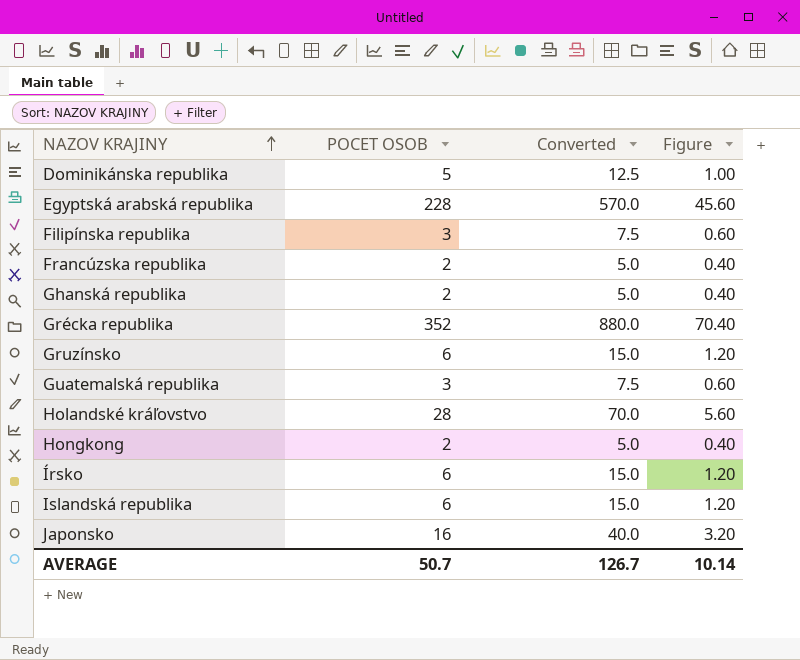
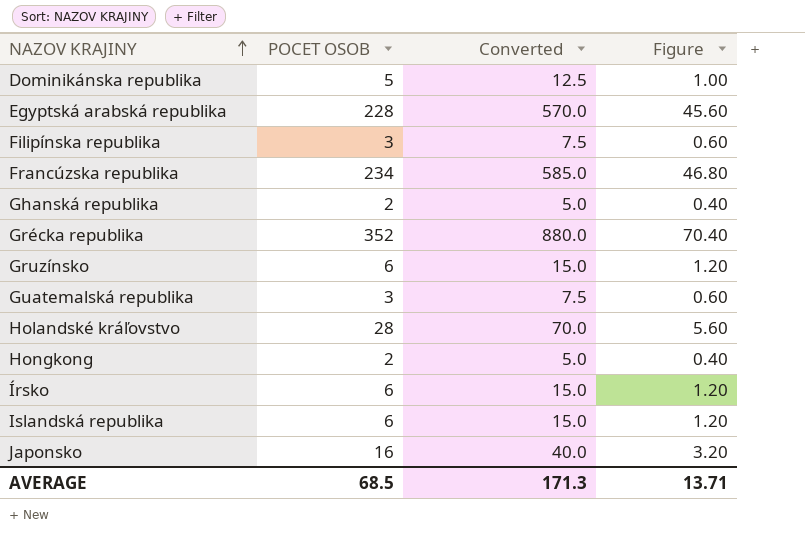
Francúzska republika | POCET OSOB: 2 -> 234
Francúzska republika | Converted: 5.0 -> 585.0
Francúzska republika | Figure: 0.40 -> 46.80
AVERAGE | POCET OSOB: 50.7 -> 68.5
AVERAGE | Converted: 126.7 -> 171.3
AVERAGE | Figure: 10.14 -> 13.71

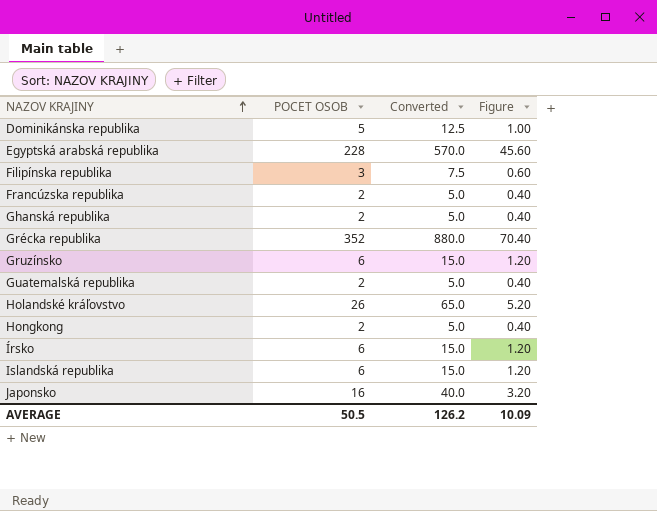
Francúzska republika | POCET OSOB: 234 -> 2
Francúzska republika | Converted: 585.0 -> 5.0
Francúzska republika | Figure: 46.80 -> 0.40
Guatemalská republika | POCET OSOB: 3 -> 2
Guatemalská republika | Converted: 7.5 -> 5.0
Guatemalská republika | Figure: 0.60 -> 0.40
Holandské kráľovstvo | POCET OSOB: 28 -> 26
Holandské kráľovstvo | Converted: 70.0 -> 65.0
Holandské kráľovstvo | Figure: 5.60 -> 5.20
AVERAGE | POCET OSOB: 68.5 -> 50.5
AVERAGE | Converted: 171.3 -> 126.2
AVERAGE | Figure: 13.71 -> 10.09

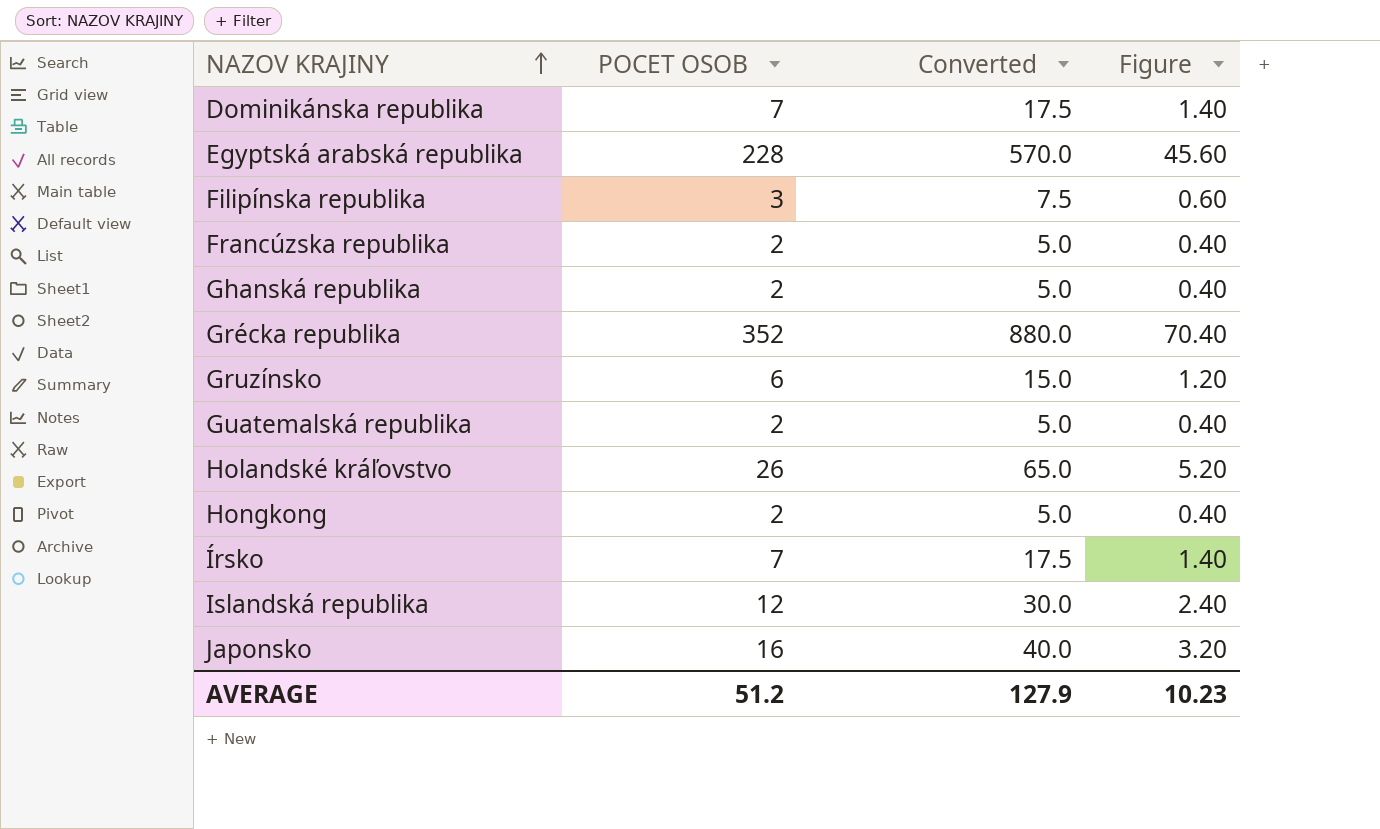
Dominikánska republika | POCET OSOB: 5 -> 7
Dominikánska republika | Converted: 12.5 -> 17.5
Dominikánska republika | Figure: 1.00 -> 1.40
Írsko | POCET OSOB: 6 -> 7
Írsko | Converted: 15.0 -> 17.5
Írsko | Figure: 1.20 -> 1.40
Islandská republika | POCET OSOB: 6 -> 12
Islandská republika | Converted: 15.0 -> 30.0
Islandská republika | Figure: 1.20 -> 2.40
AVERAGE | POCET OSOB: 50.5 -> 51.2
AVERAGE | Converted: 126.2 -> 127.9
AVERAGE | Figure: 10.09 -> 10.23

